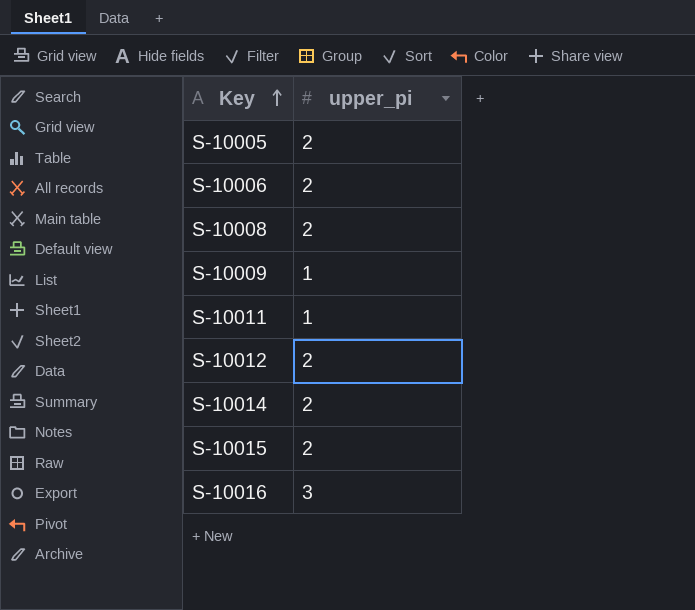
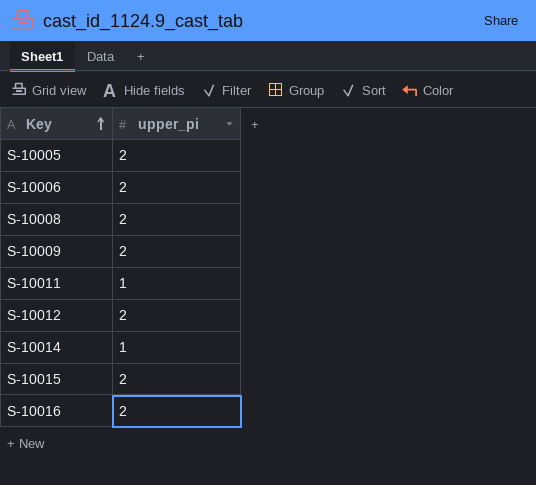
S-10009 | upper_pi: 1 -> 2
S-10014 | upper_pi: 2 -> 1
S-10016 | upper_pi: 3 -> 2

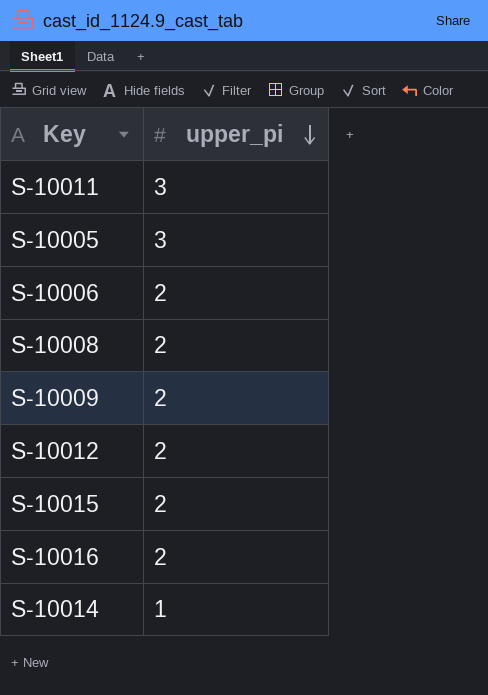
row order: Key ascending -> upper_pi descending
S-10011 | upper_pi: 1 -> 3
S-10005 | upper_pi: 2 -> 3

